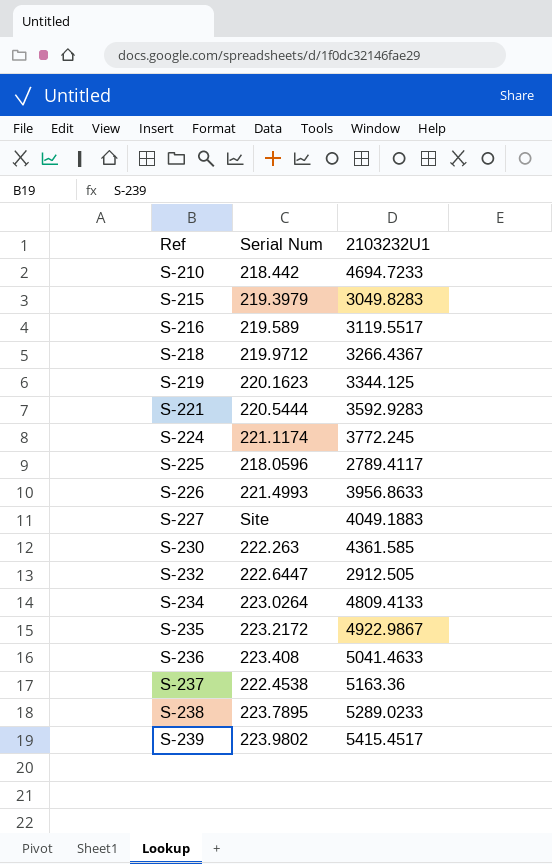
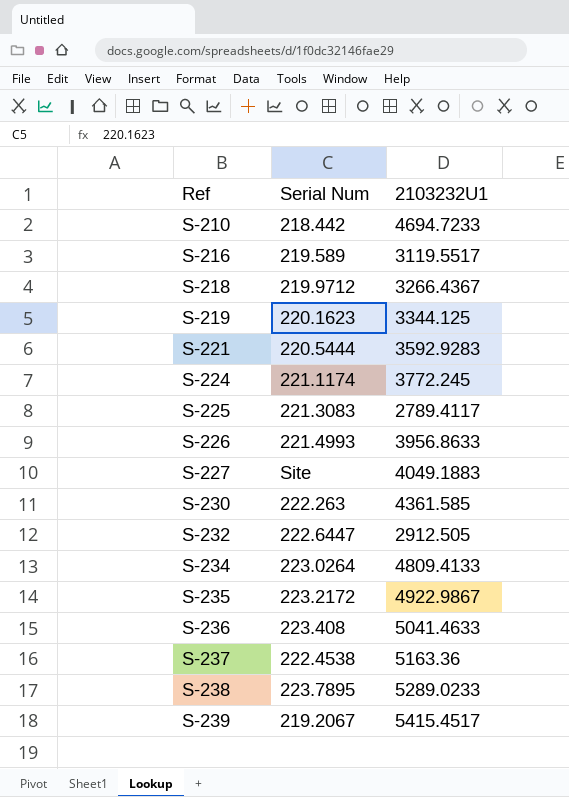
row S-215: 219.3979 | 3049.8283 -> none
S-225 | Serial Num: 218.0596 -> 221.3083
S-239 | Serial Num: 223.9802 -> 219.2067

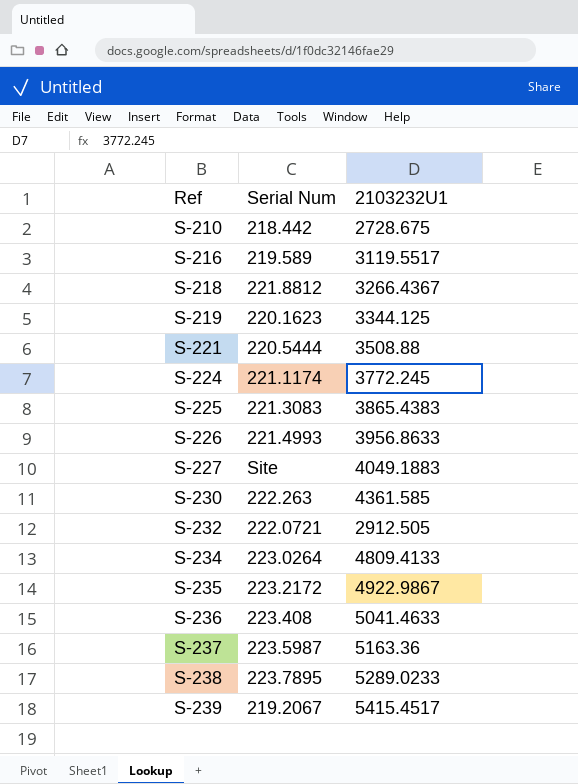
S-210 | 2103232U1: 4694.7233 -> 2728.675
S-218 | Serial Num: 219.9712 -> 221.8812
S-221 | 2103232U1: 3592.9283 -> 3508.88
S-225 | 2103232U1: 2789.4117 -> 3865.4383
S-232 | Serial Num: 222.6447 -> 222.0721
S-237 | Serial Num: 222.4538 -> 223.5987

